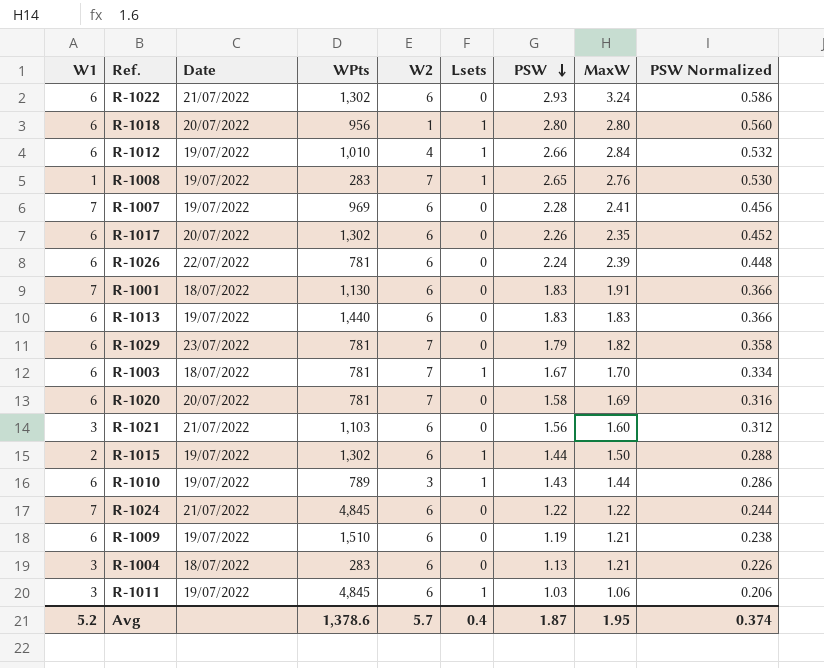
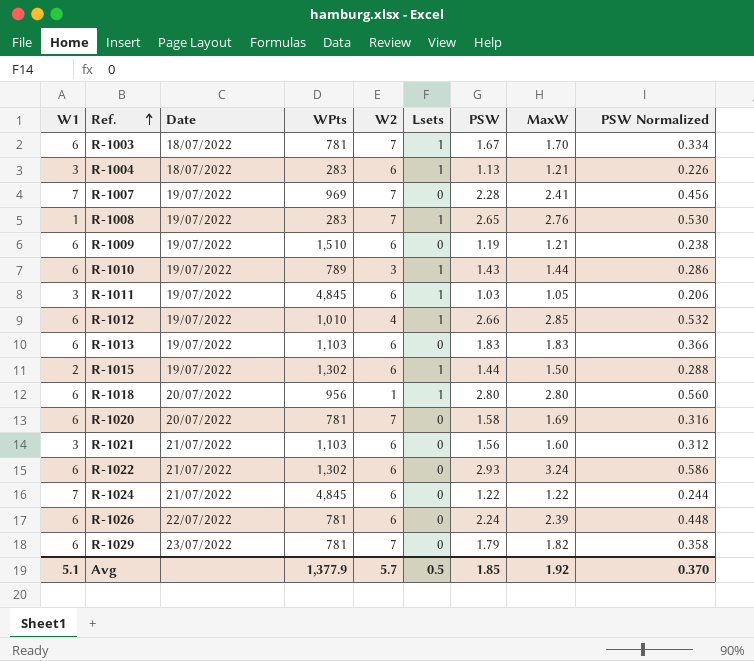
row order: PSW descending -> Ref. ascending
row R-1017: 6 | 20/07/2022 | 1,302 | 6 | 0 | 2.26 | 2.35 | 0.452 -> none
row R-1001: 7 | 18/07/2022 | 1,130 | 6 | 0 | 1.83 | 1.91 | 0.366 -> none
R-1004 | Lsets: 0 -> 1
R-1007 | W2: 6 -> 7
R-1011 | MaxW: 1.06 -> 1.05
R-1012 | MaxW: 2.84 -> 2.85
R-1013 | WPts: 1,440 -> 1,103
Avg | W1: 5.2 -> 5.1
Avg | WPts: 1,378.6 -> 1,377.9
Avg | Lsets: 0.4 -> 0.5
Avg | PSW: 1.87 -> 1.85
Avg | MaxW: 1.95 -> 1.92
Avg | PSW Normalized: 0.374 -> 0.370

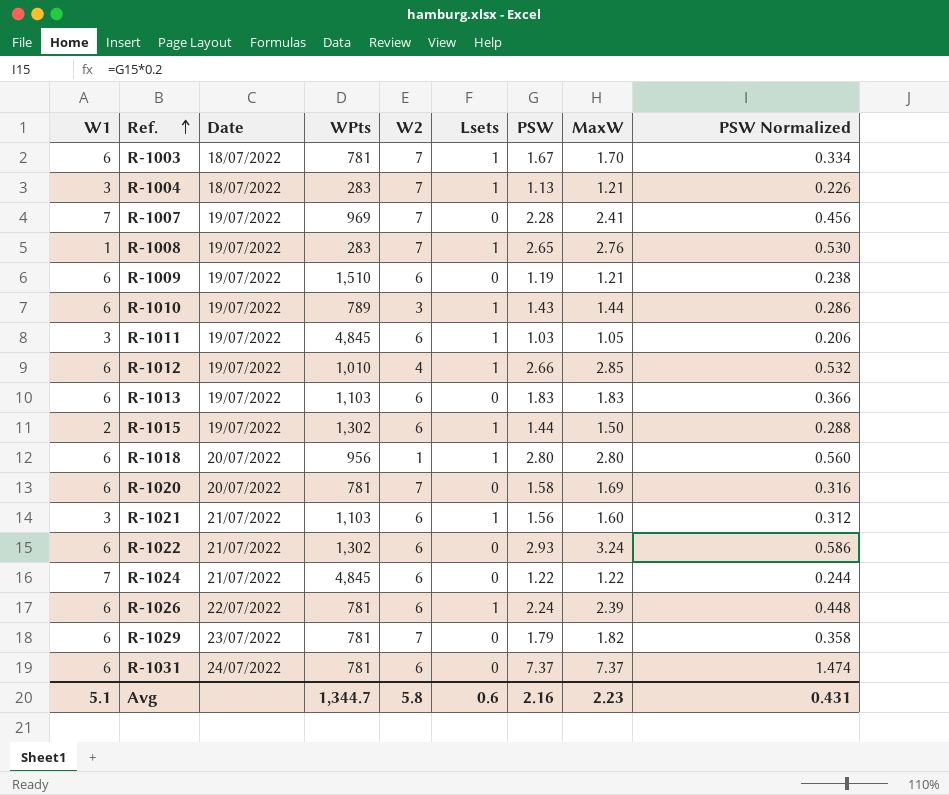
R-1004 | W2: 6 -> 7
R-1021 | Lsets: 0 -> 1
R-1026 | Lsets: 0 -> 1
row R-1031: none -> 6 | 24/07/2022 | 781 | 6 | 0 | 7.37 | 7.37 | 1.474
Avg | WPts: 1,377.9 -> 1,344.7
Avg | W2: 5.7 -> 5.8
Avg | Lsets: 0.5 -> 0.6
Avg | PSW: 1.85 -> 2.16
Avg | MaxW: 1.92 -> 2.23
Avg | PSW Normalized: 0.370 -> 0.431

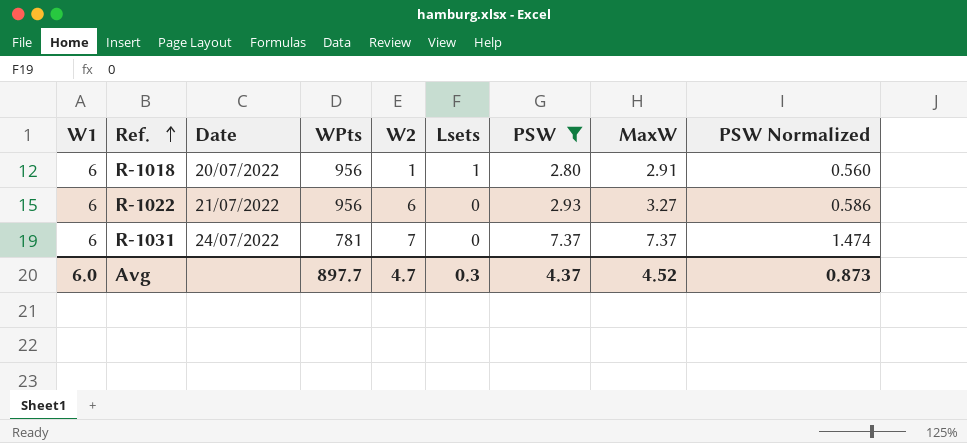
filter: none -> PSW >= 2.80
R-1018 | MaxW: 2.80 -> 2.91
R-1022 | WPts: 1,302 -> 956
R-1022 | MaxW: 3.24 -> 3.27
R-1031 | W2: 6 -> 7
Avg | W1: 5.1 -> 6.0
Avg | WPts: 1,344.7 -> 897.7
Avg | W2: 5.8 -> 4.7
Avg | Lsets: 0.6 -> 0.3
Avg | PSW: 2.16 -> 4.37
Avg | MaxW: 2.23 -> 4.52
Avg | PSW Normalized: 0.431 -> 0.873

